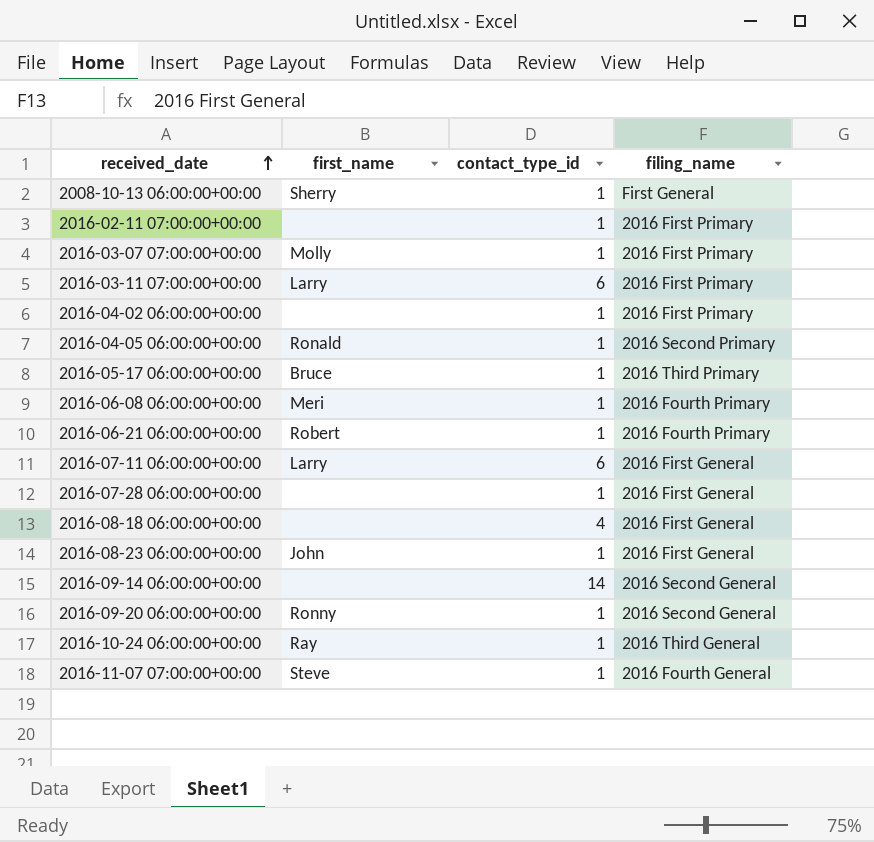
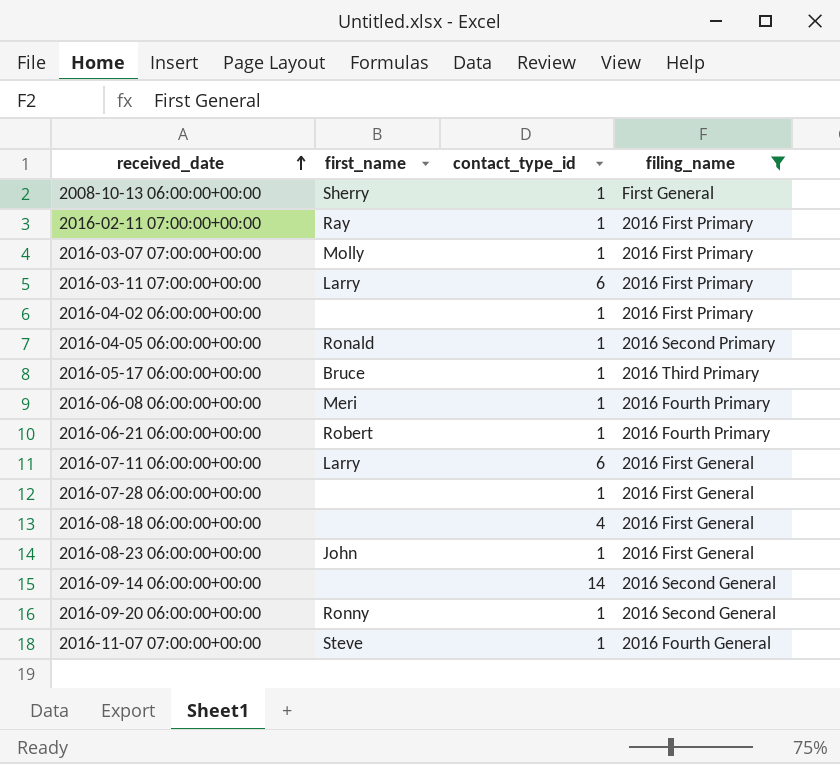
filter: none -> filing_name != 2016 Third General
2016-02-11 07:00:00+00:00 | first_name: none -> Ray

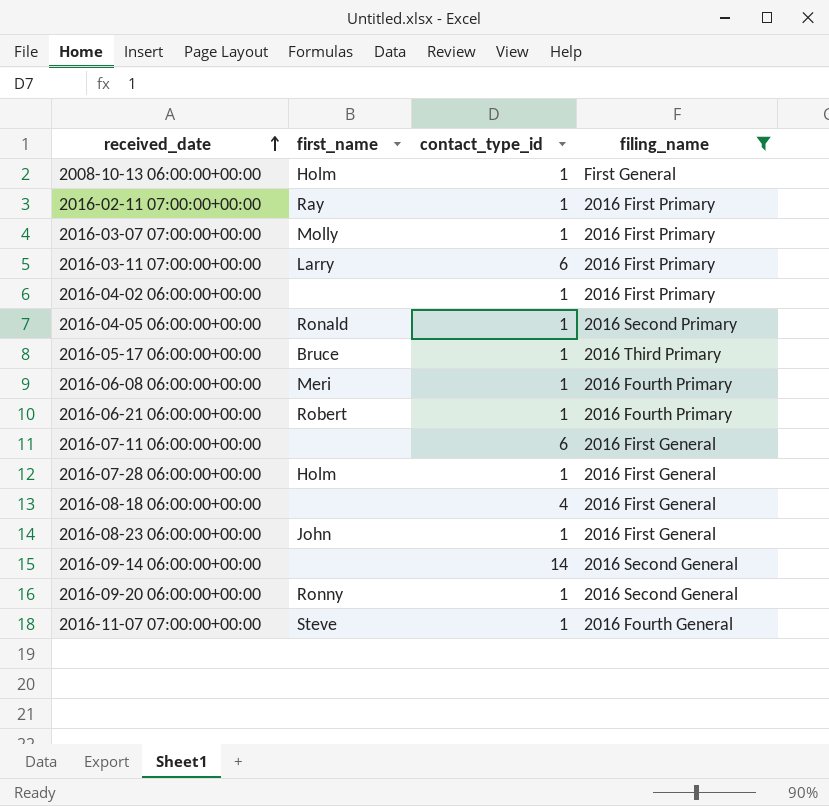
2008-10-13 06:00:00+00:00 | first_name: Sherry -> Holm
2016-07-11 06:00:00+00:00 | first_name: Larry -> none
2016-07-28 06:00:00+00:00 | first_name: none -> Holm

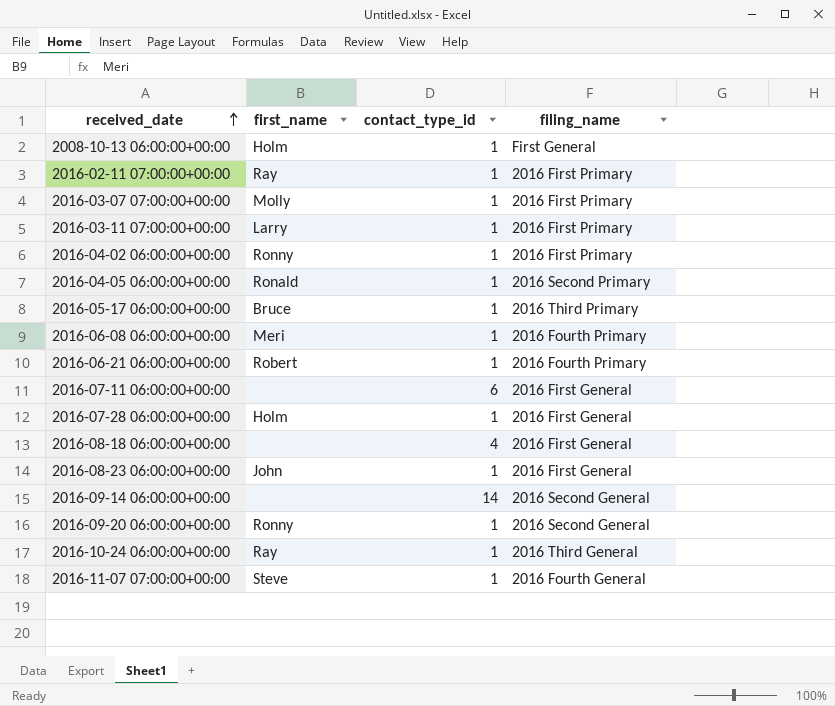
filter: filing_name != 2016 Third General -> none
2016-03-11 07:00:00+00:00 | contact_type_id: 6 -> 1
2016-04-02 06:00:00+00:00 | first_name: none -> Ronny

